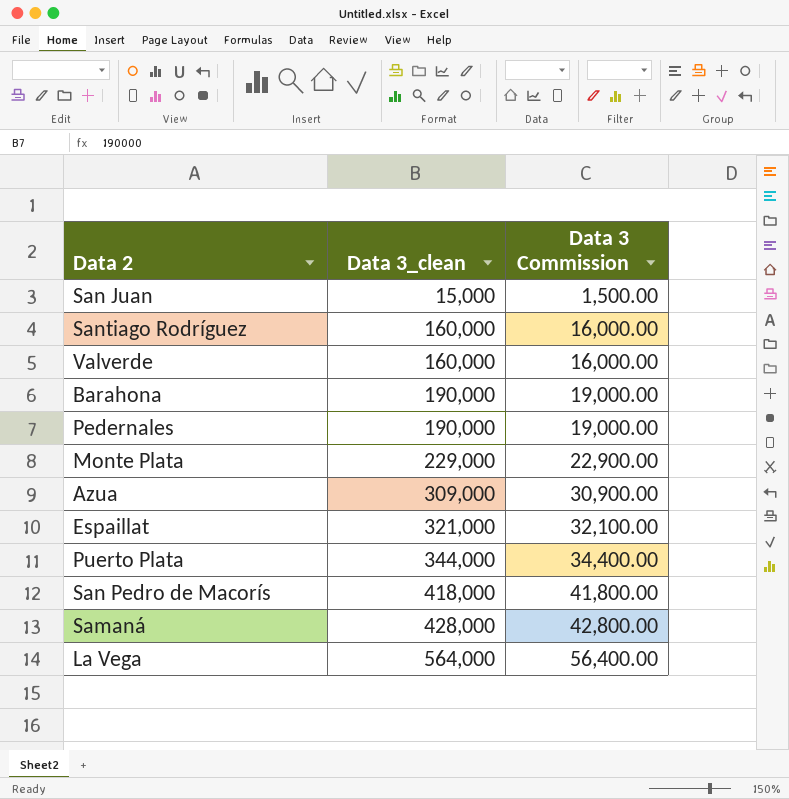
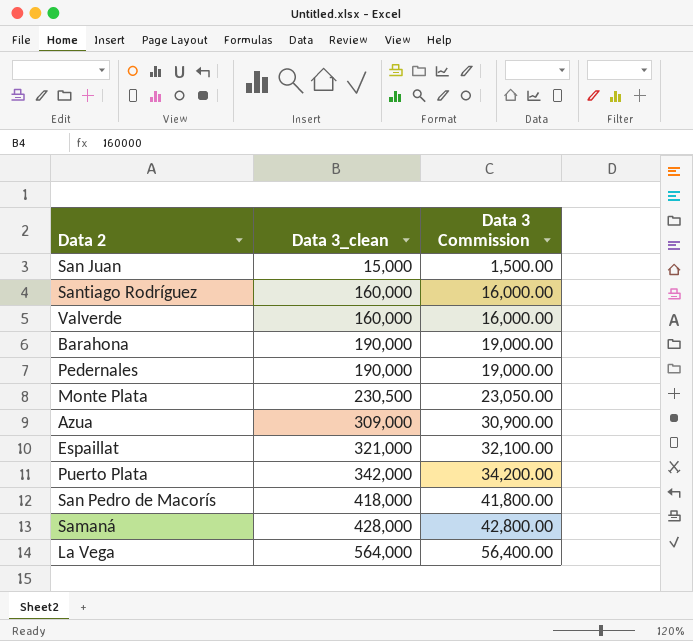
Monte Plata | Data 3_clean: 229,000 -> 230,500
Monte Plata | Data 3 Commission: 22,900.00 -> 23,050.00
Puerto Plata | Data 3_clean: 344,000 -> 342,000
Puerto Plata | Data 3 Commission: 34,400.00 -> 34,200.00

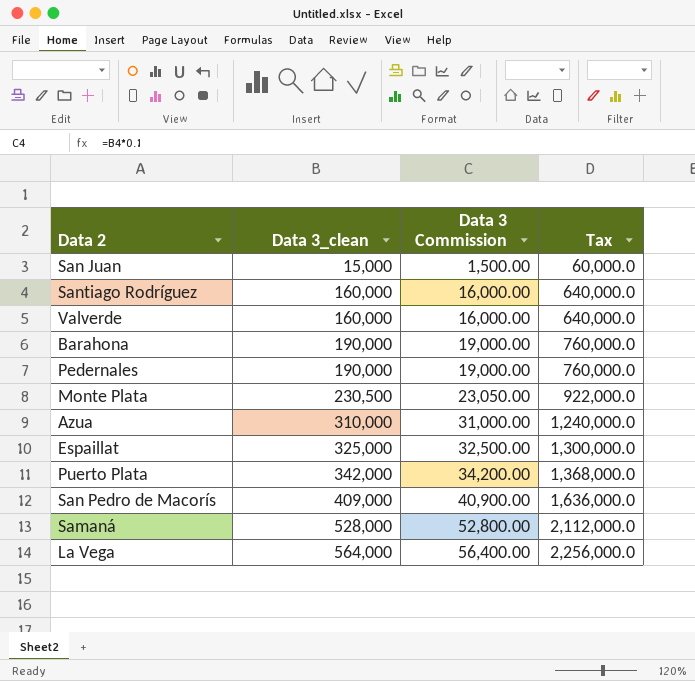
column Tax | formula: none -> [Data 3_clean] * 4
Azua | Data 3_clean: 309,000 -> 310,000
Azua | Data 3 Commission: 30,900.00 -> 31,000.00
Espaillat | Data 3_clean: 321,000 -> 325,000
Espaillat | Data 3 Commission: 32,100.00 -> 32,500.00
San Pedro de Macorís | Data 3_clean: 418,000 -> 409,000
San Pedro de Macorís | Data 3 Commission: 41,800.00 -> 40,900.00
Samaná | Data 3_clean: 428,000 -> 528,000
Samaná | Data 3 Commission: 42,800.00 -> 52,800.00

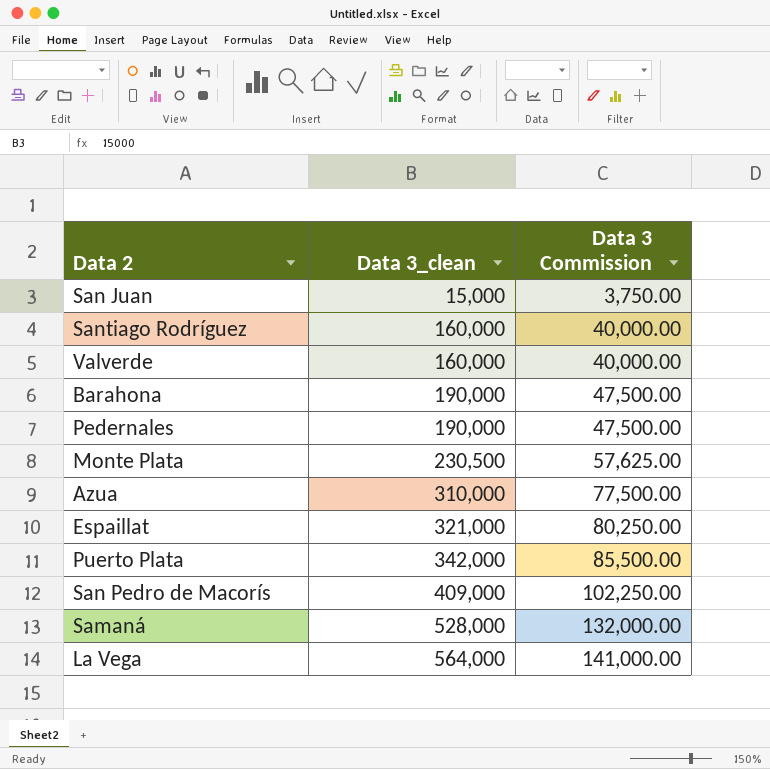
column Tax | formula: [Data 3_clean] * 4 -> none
column Data 3 Commission | formula: [Data 3_clean] * 0.1 -> [Data 3_clean] * 0.25
Espaillat | Data 3_clean: 325,000 -> 321,000

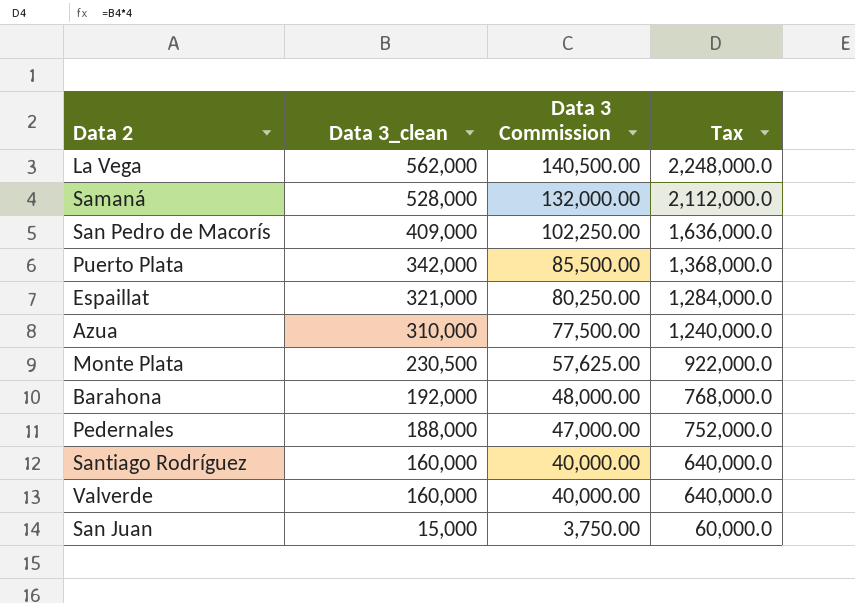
row order: Data 3_clean ascending -> Data 3_clean descending
column Tax | formula: none -> [Data 3_clean] * 4
La Vega | Data 3_clean: 564,000 -> 562,000
La Vega | Data 3 Commission: 141,000.00 -> 140,500.00
Barahona | Data 3_clean: 190,000 -> 192,000
Barahona | Data 3 Commission: 47,500.00 -> 48,000.00
Pedernales | Data 3_clean: 190,000 -> 188,000
Pedernales | Data 3 Commission: 47,500.00 -> 47,000.00

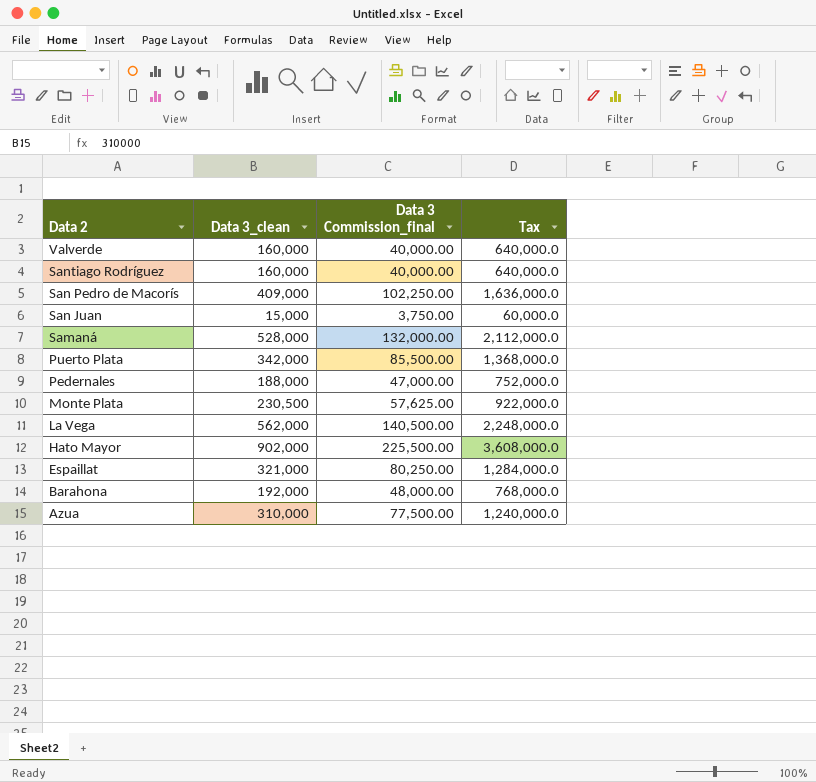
row order: Data 3_clean descending -> Data 2 descending
column name: Data 3 Commission -> Data 3 Commission_final
row Hato Mayor: none -> 902,000 | 225,500.00 | 3,608,000.0

